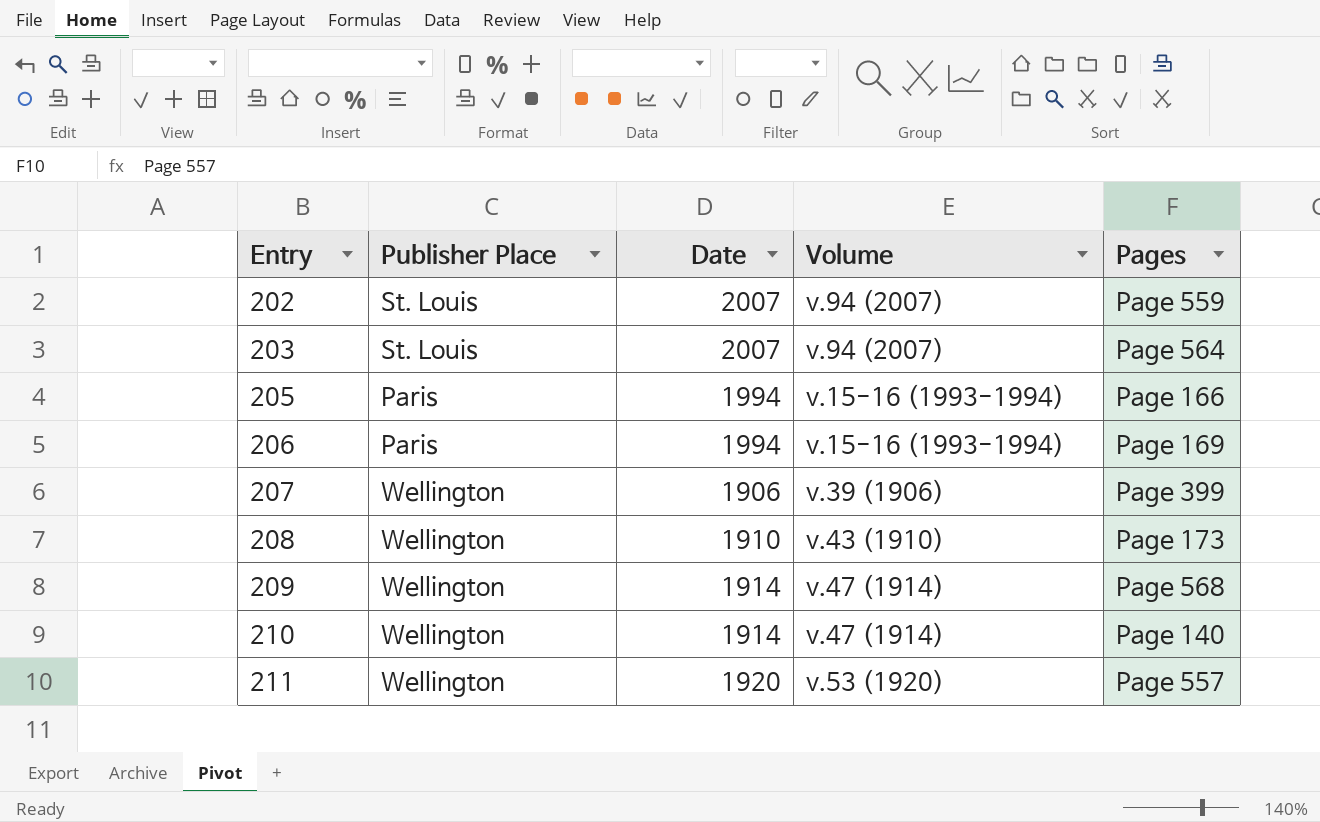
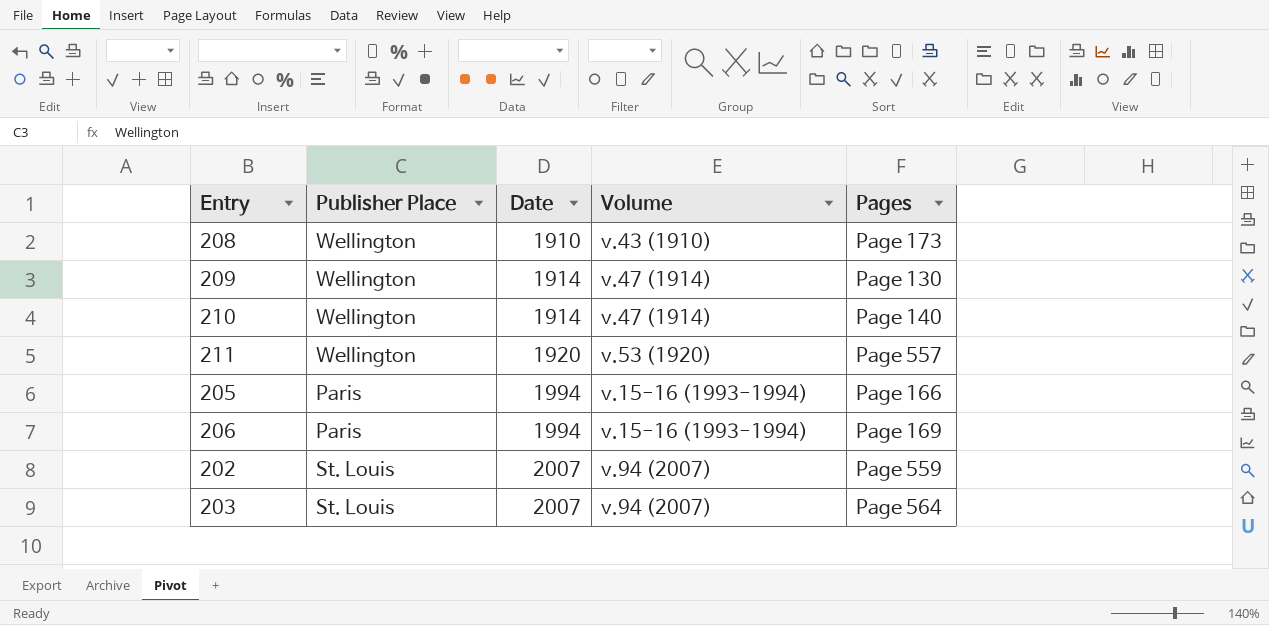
row order: Entry ascending -> Date ascending
row 207: Wellington | 1906 | v.39 (1906) | Page 399 -> none
209 | Pages: Page 568 -> Page 130

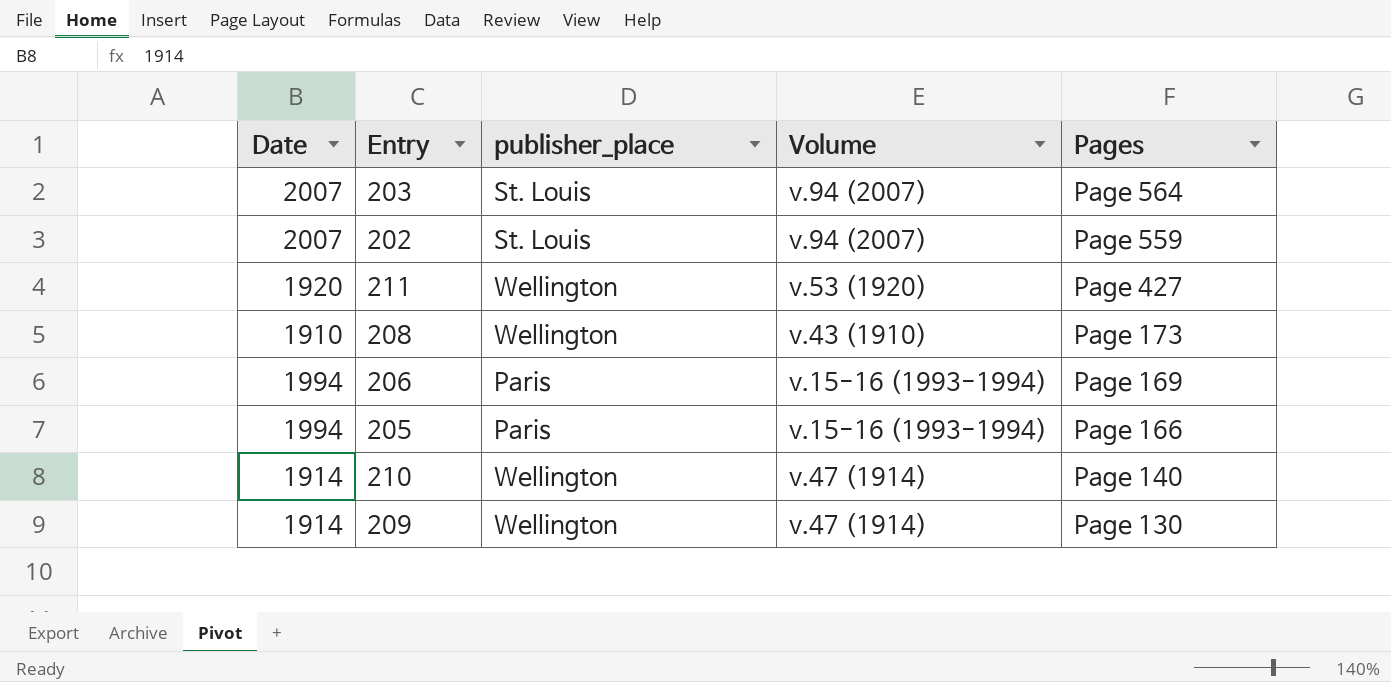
row order: Date ascending -> Pages descending
column Date | position: 3 -> 1
column name: Publisher Place -> publisher_place
211 | Pages: Page 557 -> Page 427

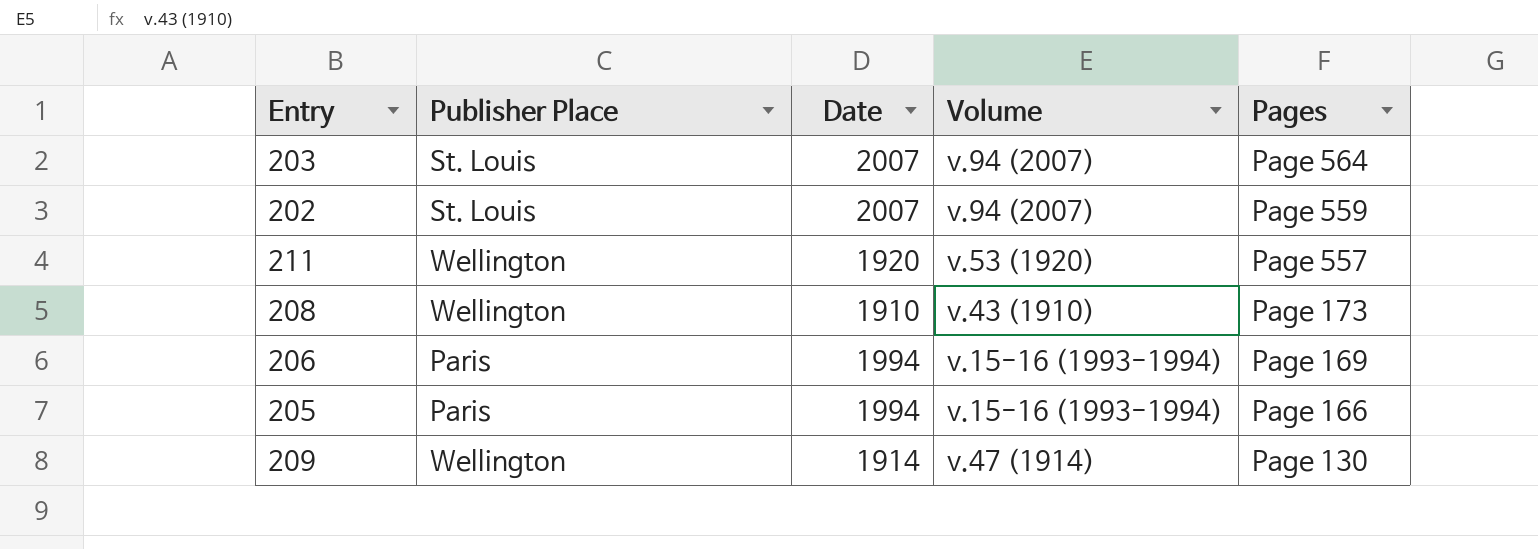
column name: publisher_place -> Publisher Place
column Date | position: 1 -> 3
row 210: 1914 | Wellington | v.47 (1914) | Page 140 -> none
211 | Pages: Page 427 -> Page 557

